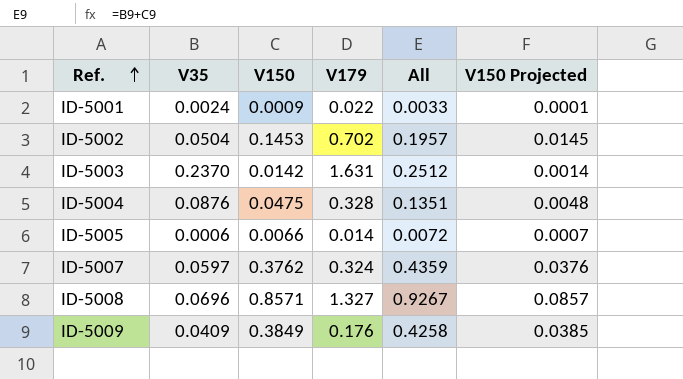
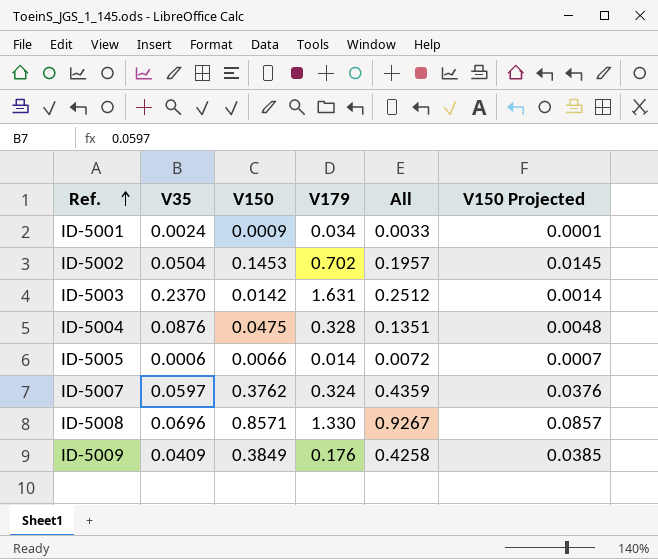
ID-5001 | V179: 0.022 -> 0.034
ID-5008 | V179: 1.327 -> 1.330

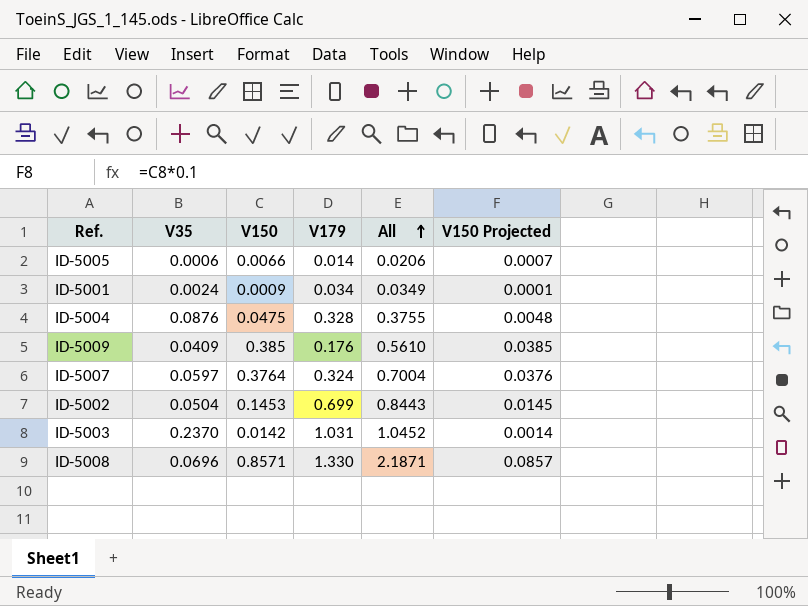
row order: Ref. ascending -> All ascending
column All | formula: [V35] + [V150] -> [V150] + [V179]
ID-5009 | V150: 0.3849 -> 0.385
ID-5007 | V150: 0.3762 -> 0.3764
ID-5002 | V179: 0.702 -> 0.699
ID-5003 | V179: 1.631 -> 1.031

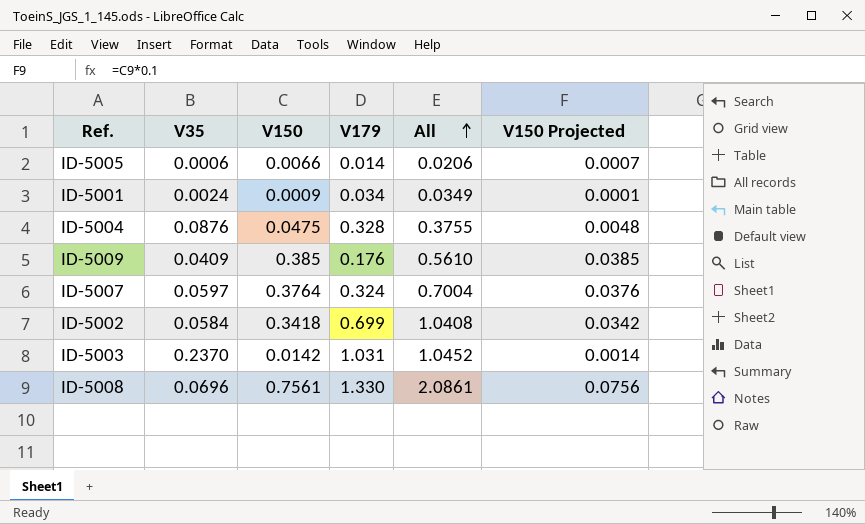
ID-5002 | V35: 0.0504 -> 0.0584
ID-5002 | V150: 0.1453 -> 0.3418
ID-5002 | All: 0.8443 -> 1.0408
ID-5002 | V150 Projected: 0.0145 -> 0.0342
ID-5008 | V150: 0.8571 -> 0.7561
ID-5008 | All: 2.1871 -> 2.0861
ID-5008 | V150 Projected: 0.0857 -> 0.0756

